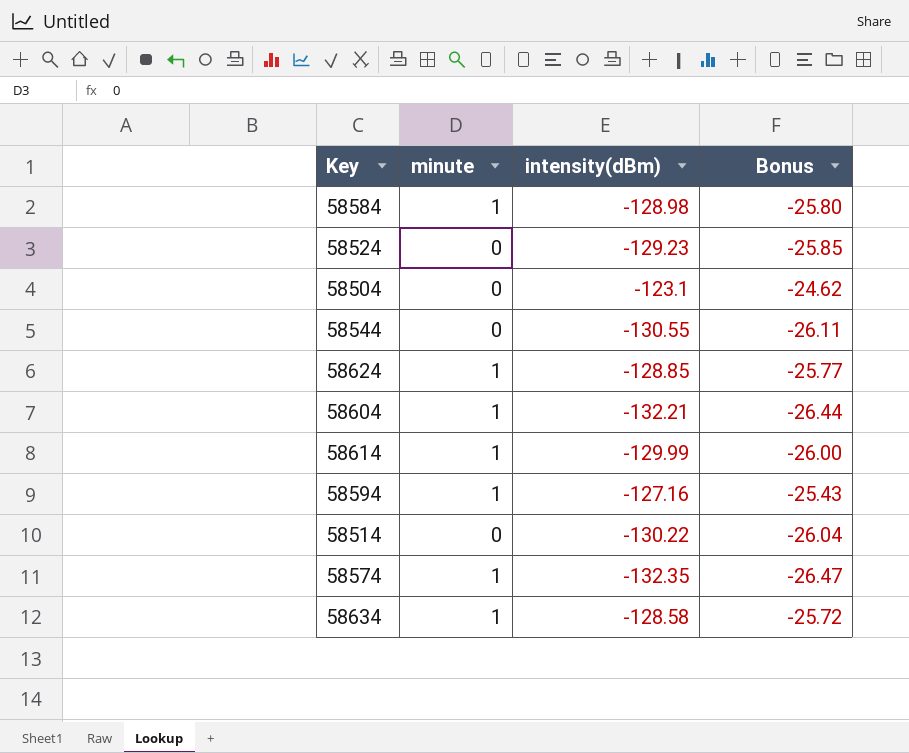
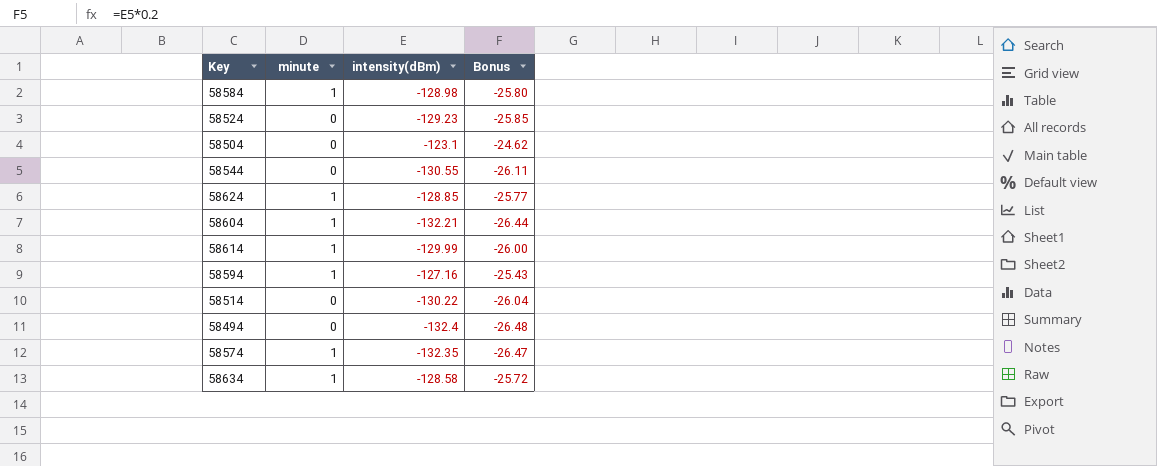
row 58494: none -> 0 | -132.4 | -26.48

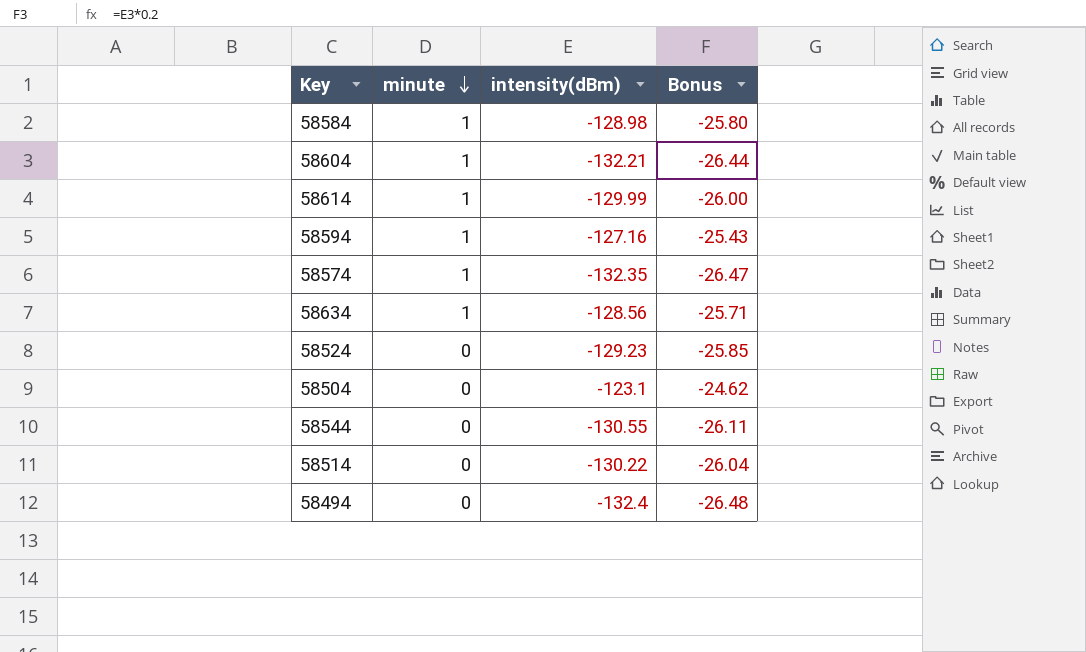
row order: none -> minute descending
row 58624: 1 | -128.85 | -25.77 -> none
58634 | intensity(dBm): -128.58 -> -128.56
58634 | Bonus: -25.72 -> -25.71

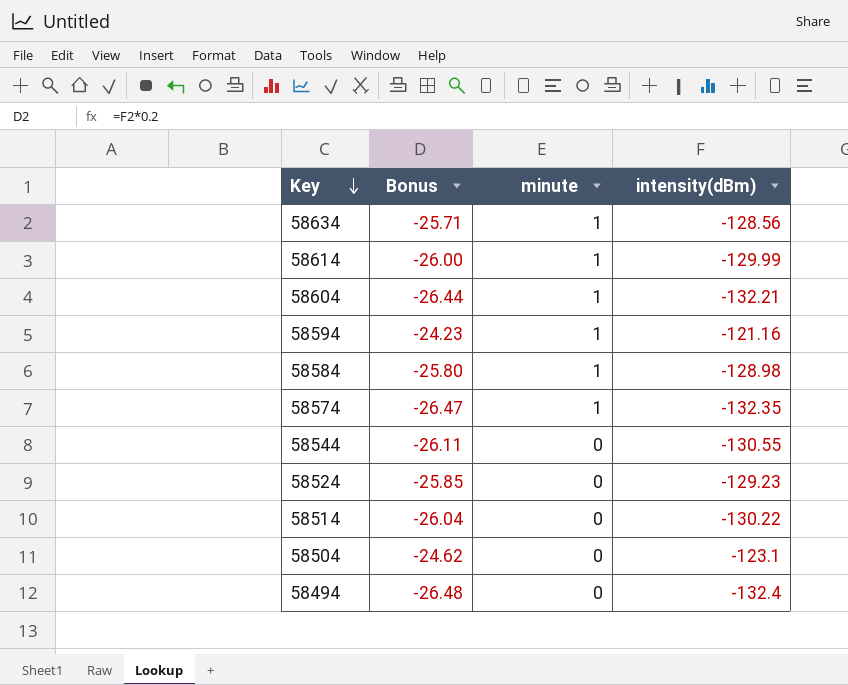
row order: minute descending -> Key descending
column Bonus | position: 4 -> 2
58594 | Bonus: -25.43 -> -24.23
58594 | intensity(dBm): -127.16 -> -121.16

